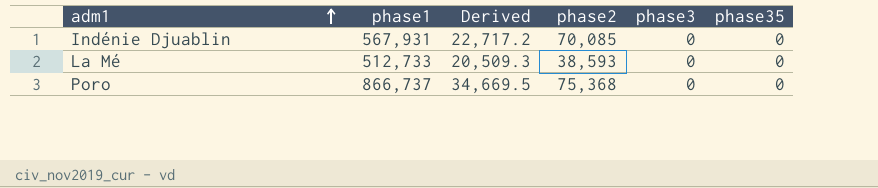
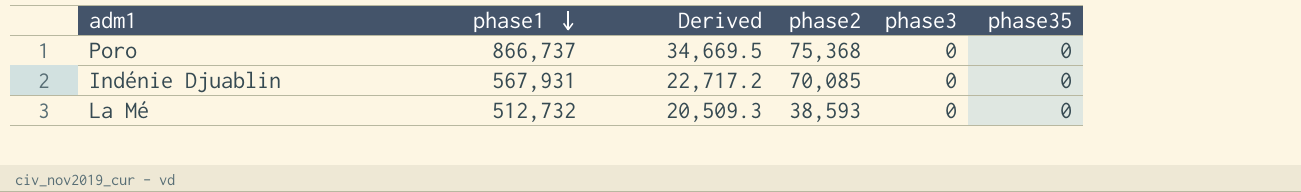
row order: adm1 ascending -> phase1 descending
La Mé | phase1: 512,733 -> 512,732

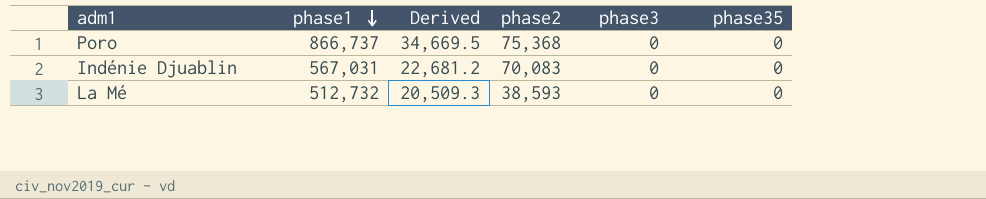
Indénie Djuablin | phase1: 567,931 -> 567,031
Indénie Djuablin | Derived: 22,717.2 -> 22,681.2
Indénie Djuablin | phase2: 70,085 -> 70,083

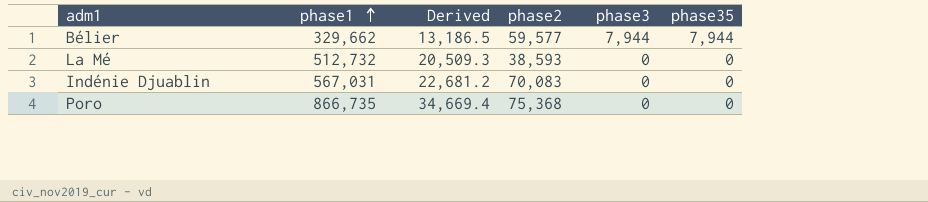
row order: phase1 descending -> phase1 ascending
row Bélier: none -> 329,662 | 13,186.5 | 59,577 | 7,944 | 7,944
Poro | phase1: 866,737 -> 866,735
Poro | Derived: 34,669.5 -> 34,669.4

